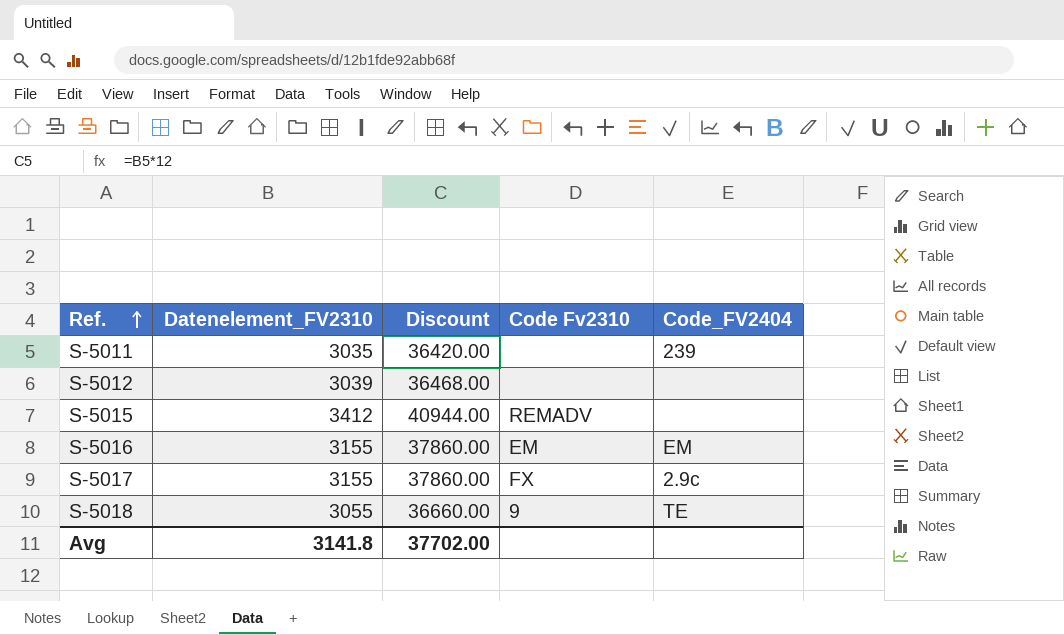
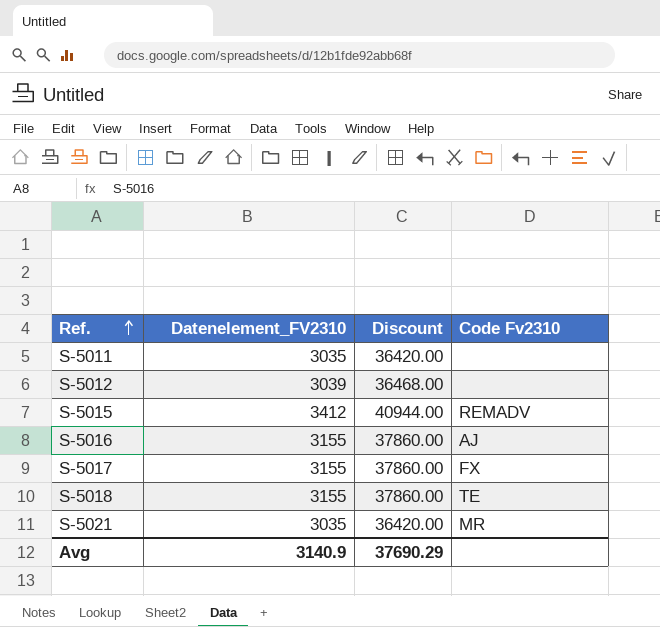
column Code_FV2404 | position: 5 -> none
S-5016 | Code Fv2310: EM -> AJ
S-5018 | Datenelement_FV2310: 3055 -> 3155
S-5018 | Discount: 36660.00 -> 37860.00
S-5018 | Code Fv2310: 9 -> TE
row S-5021: none -> 3035 | 36420.00 | MR
Avg | Datenelement_FV2310: 3141.8 -> 3140.9
Avg | Discount: 37702.00 -> 37690.29

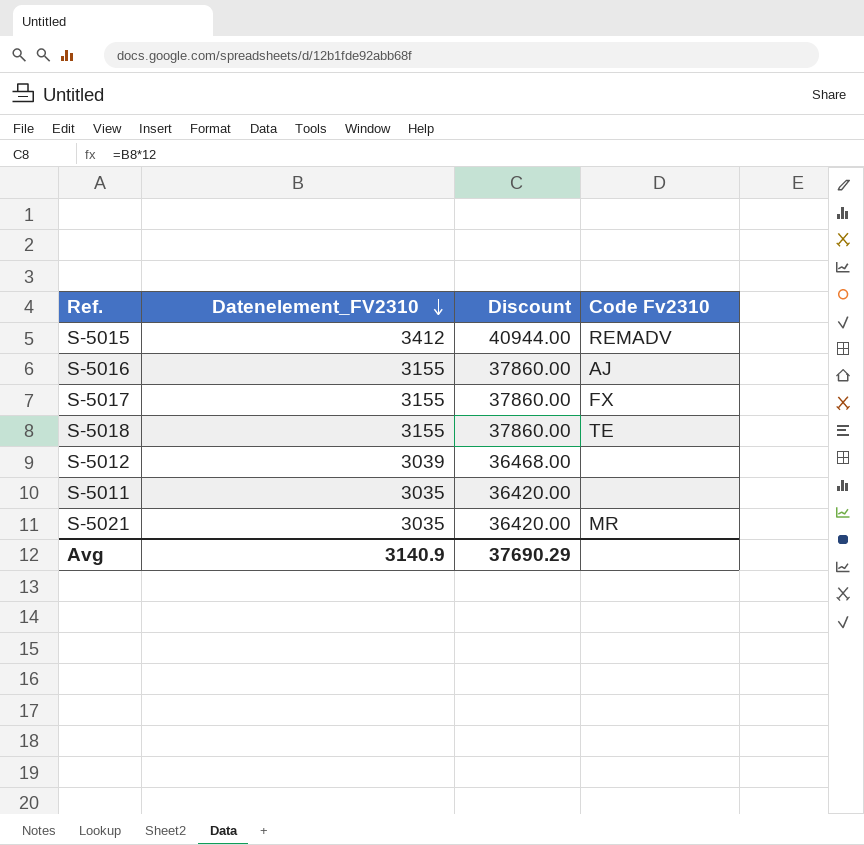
row order: Ref. ascending -> Datenelement_FV2310 descending

